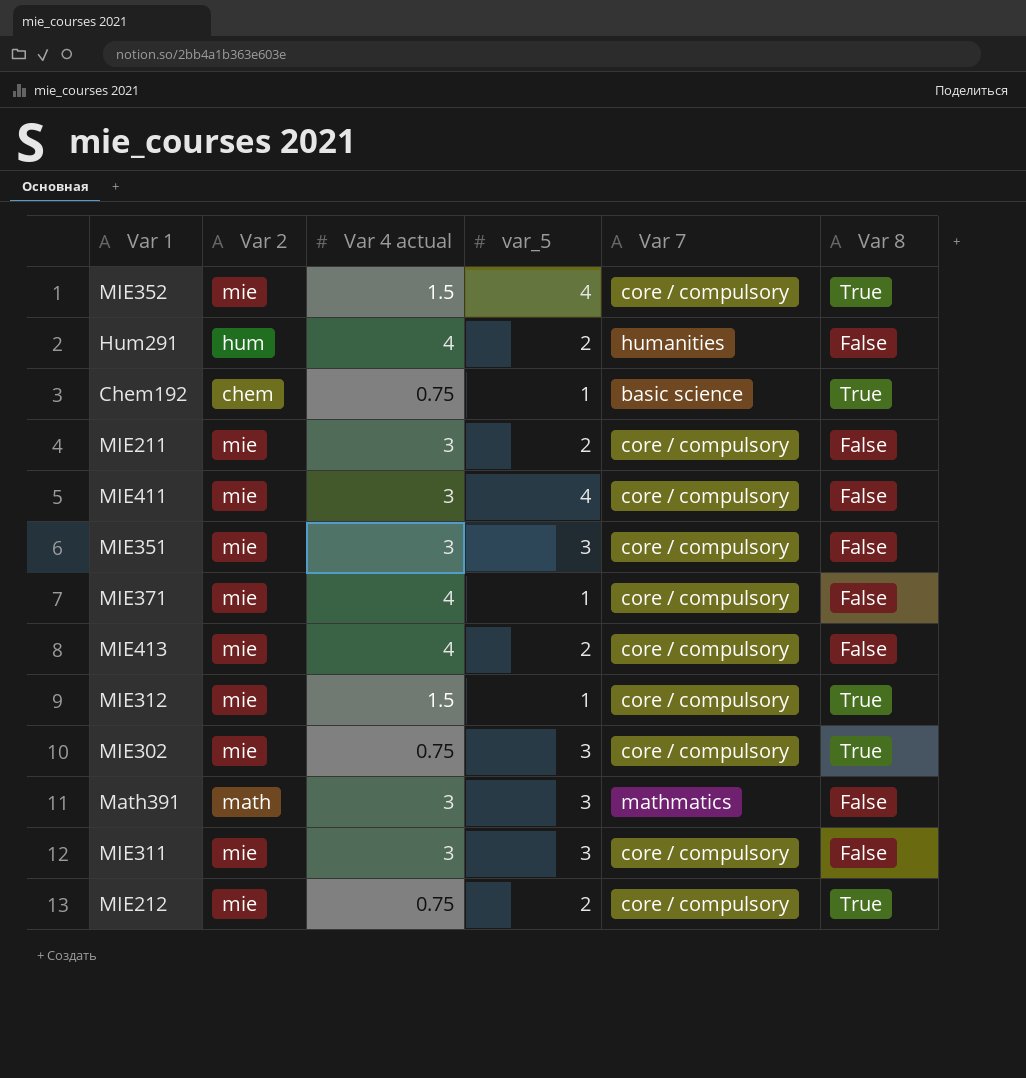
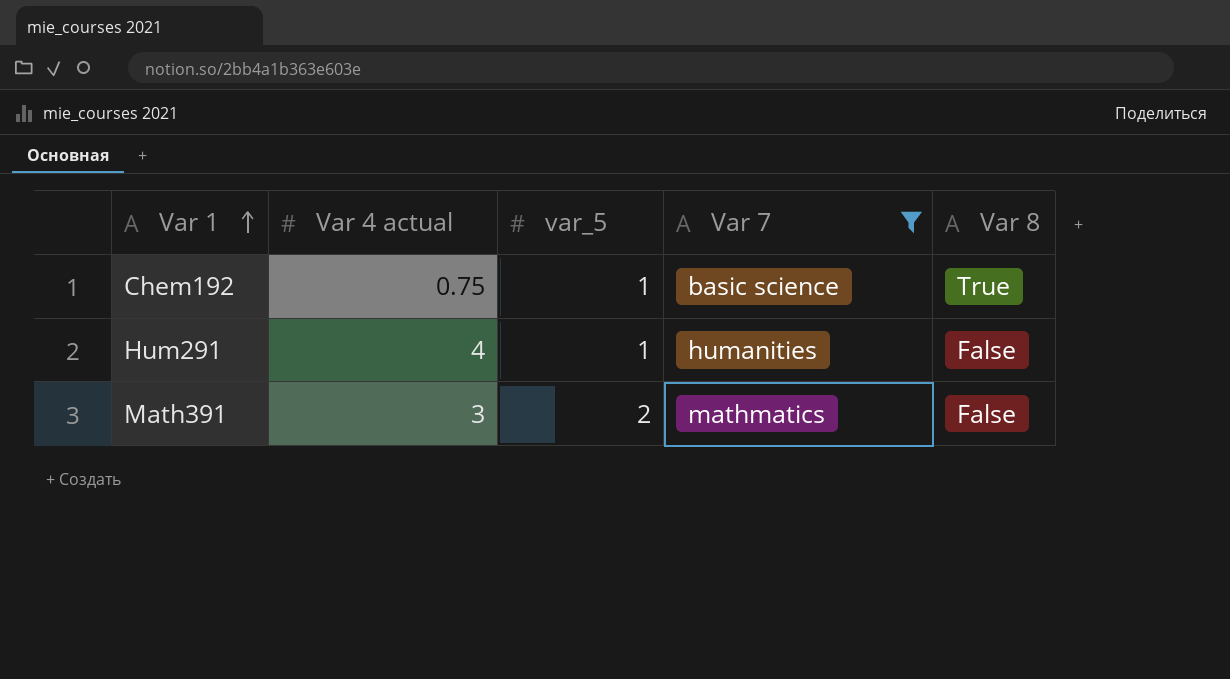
filter: none -> Var 7 != core / compulsory
row order: none -> Var 1 ascending
column Var 2 | position: 2 -> none
Hum291 | var_5: 2 -> 1
Math391 | var_5: 3 -> 2

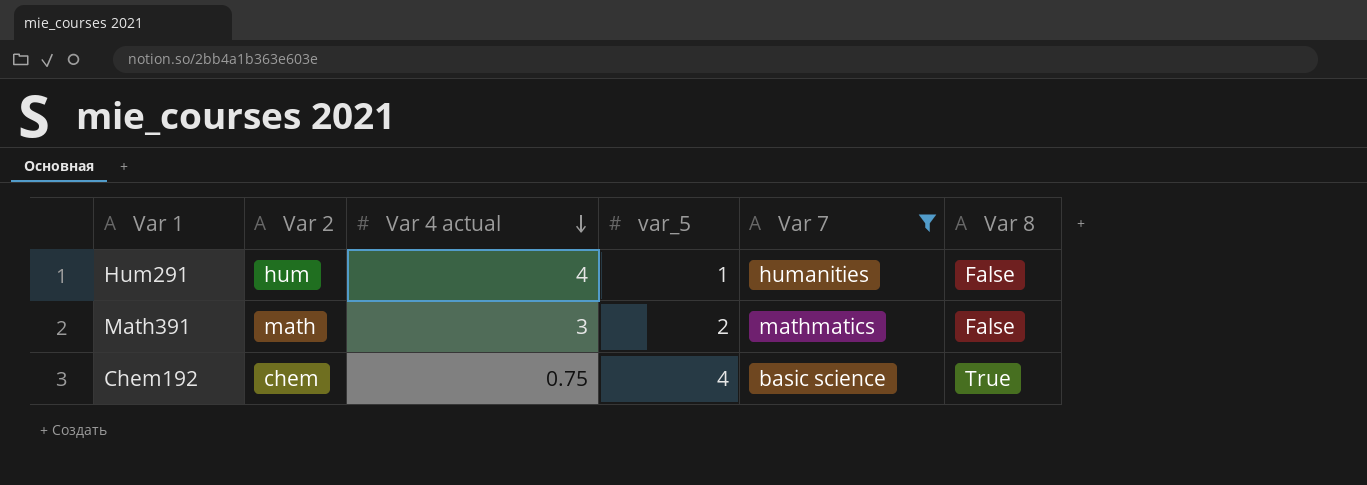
row order: Var 1 ascending -> Var 4 actual descending
column Var 2 | position: none -> 2
Chem192 | var_5: 1 -> 4

